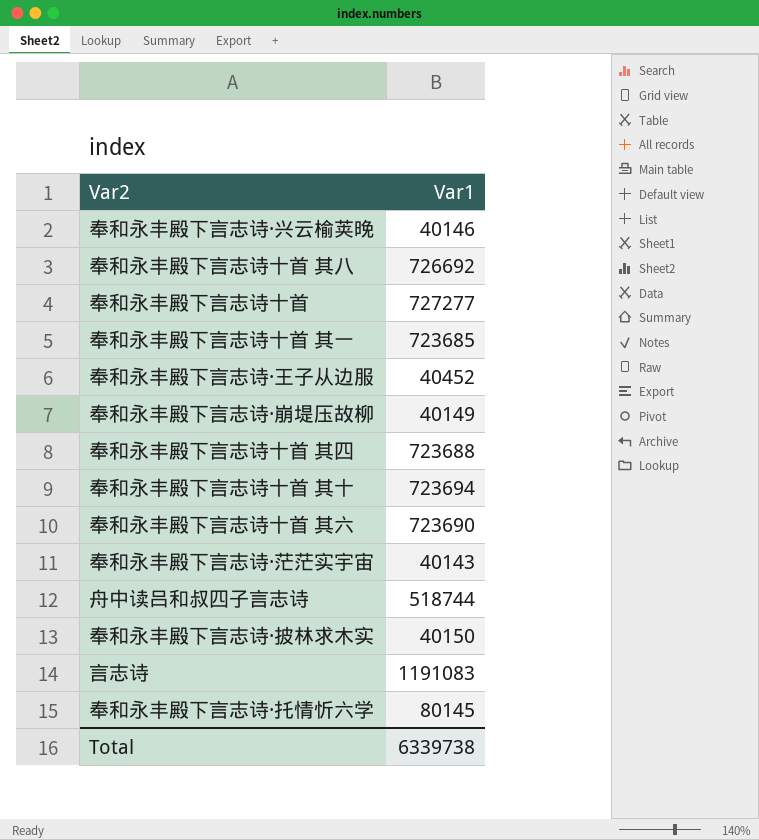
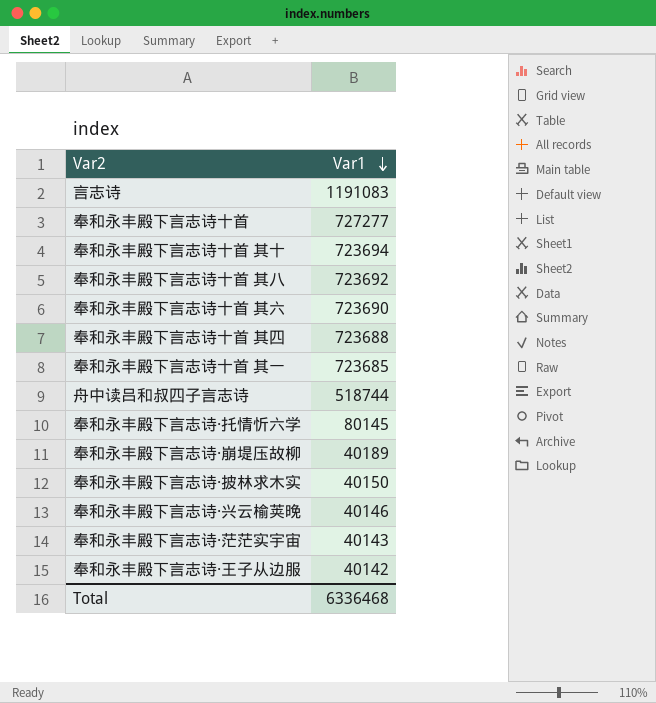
row order: none -> Var1 descending
奉和永丰殿下言志诗十首 其八 | Var1: 726692 -> 723692
奉和永丰殿下言志诗·崩堤压故柳 | Var1: 40149 -> 40189
奉和永丰殿下言志诗·王子从边服 | Var1: 40452 -> 40142
Total | Var1: 6339738 -> 6336468

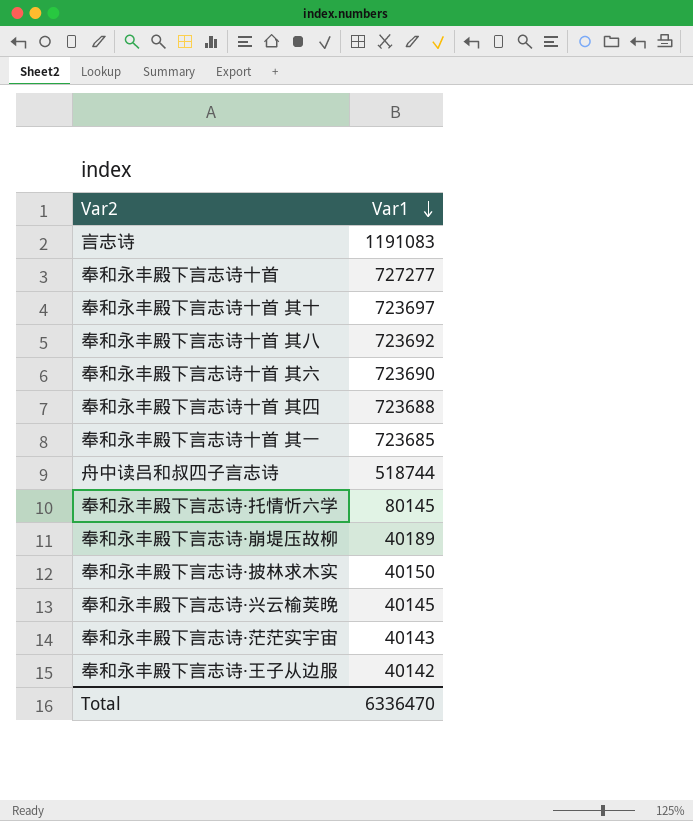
奉和永丰殿下言志诗十首 其十 | Var1: 723694 -> 723697
奉和永丰殿下言志诗·兴云榆荚晚 | Var1: 40146 -> 40145
Total | Var1: 6336468 -> 6336470

